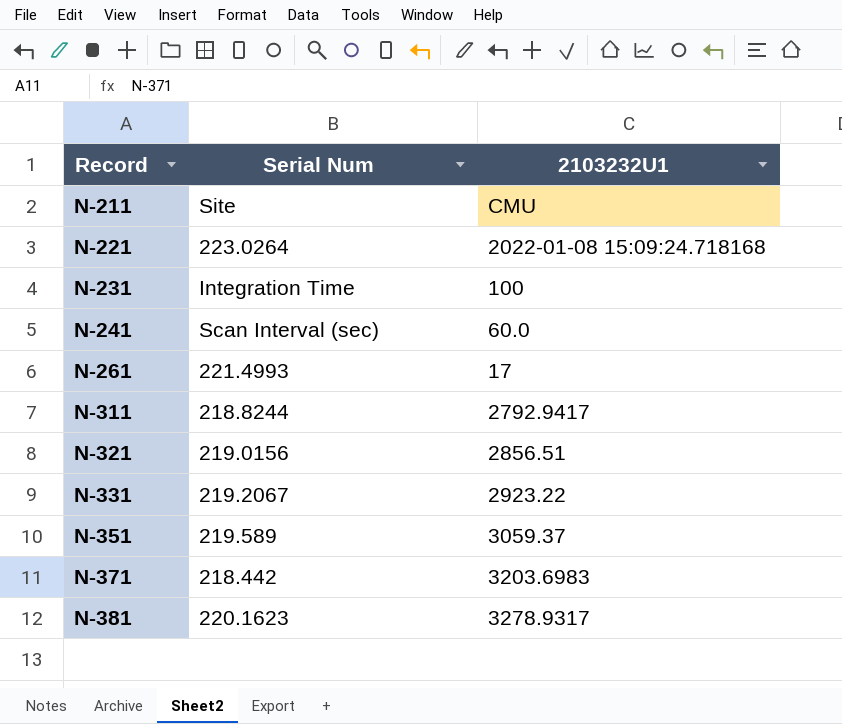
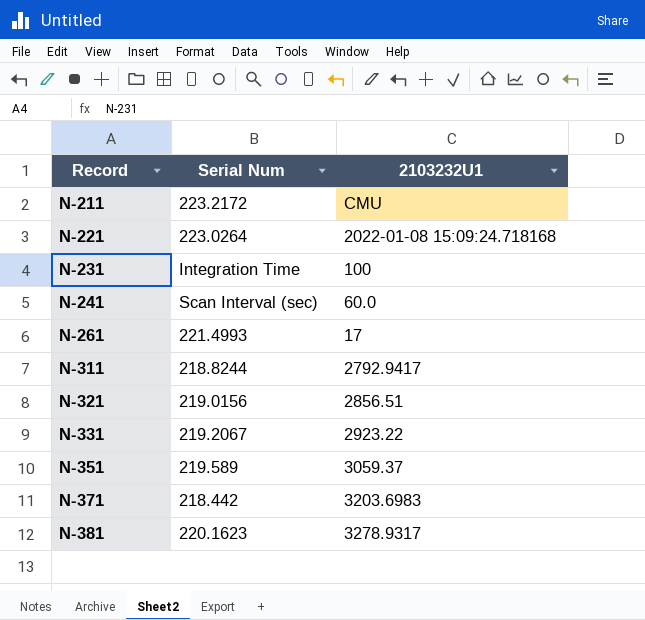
N-211 | Serial Num: Site -> 223.2172

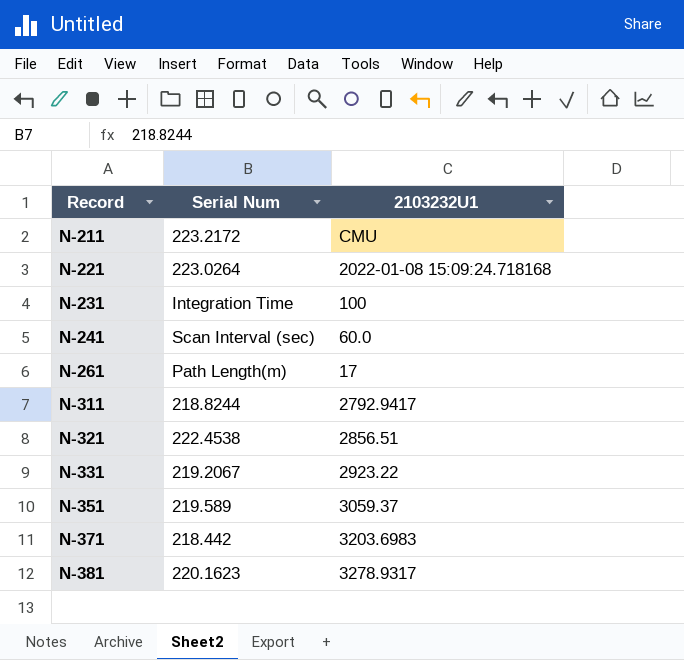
N-261 | Serial Num: 221.4993 -> Path Length(m)
N-321 | Serial Num: 219.0156 -> 222.4538

